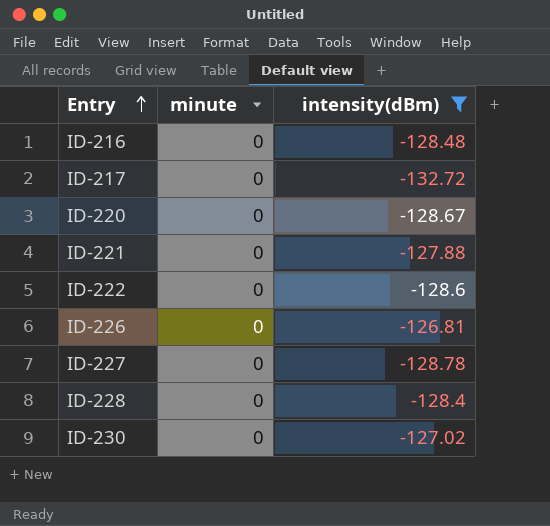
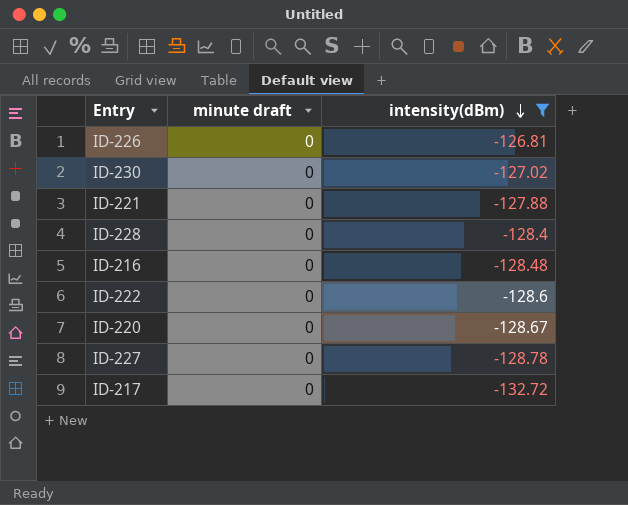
row order: Entry ascending -> intensity(dBm) descending
column name: minute -> minute draft

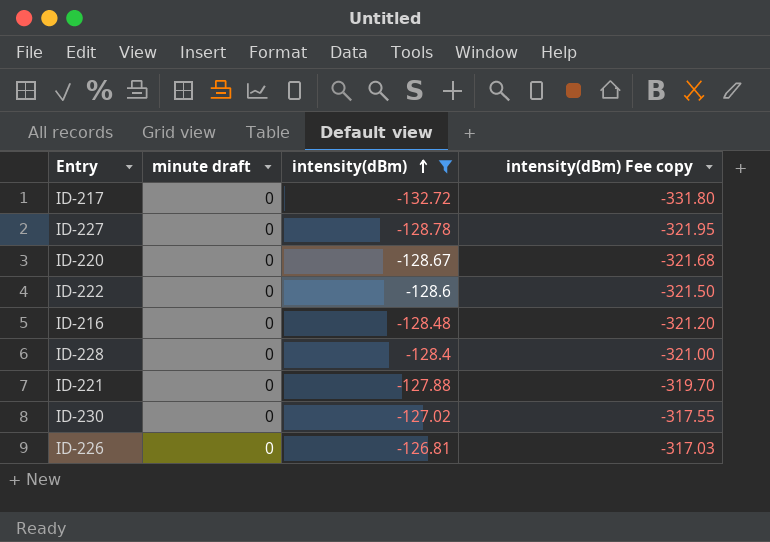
row order: intensity(dBm) descending -> intensity(dBm) ascending
column intensity(dBm) Fee copy | formula: none -> [intensity(dBm)] * 2.5

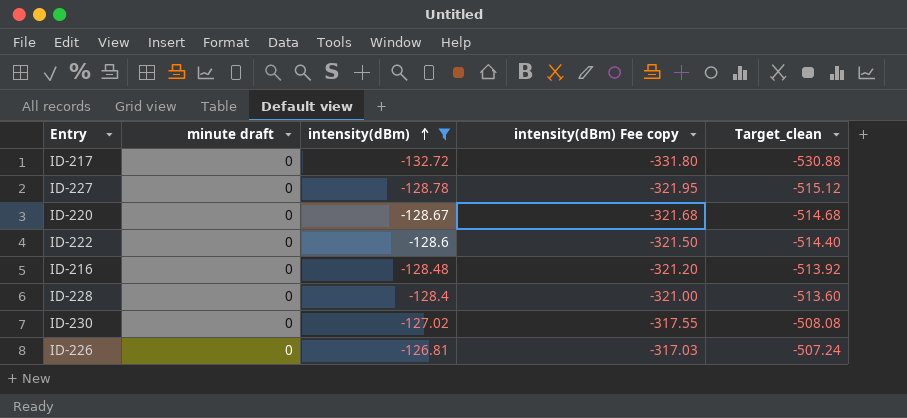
column Target_clean | formula: none -> [intensity(dBm)] * 4
row ID-221: 0 | -127.88 | -319.70 -> none

